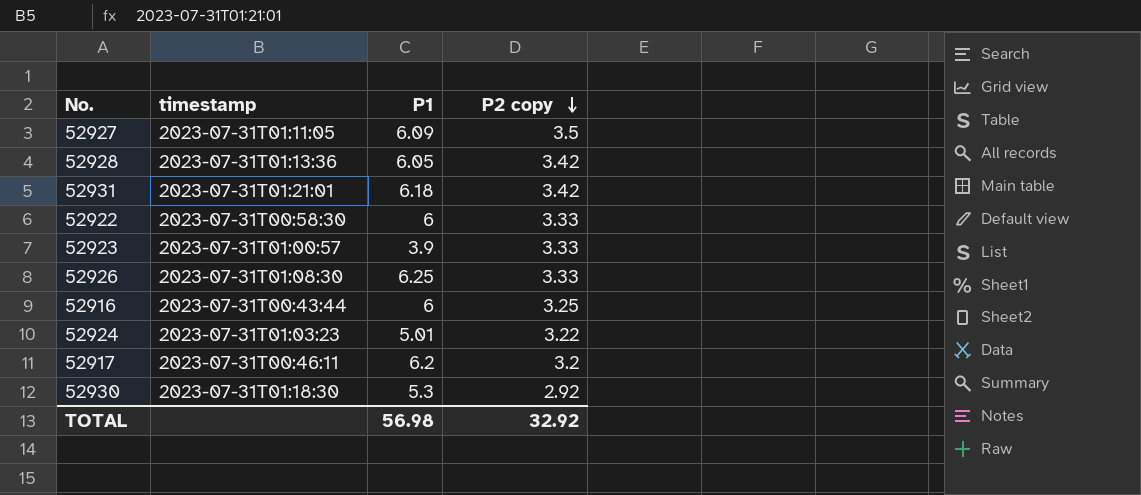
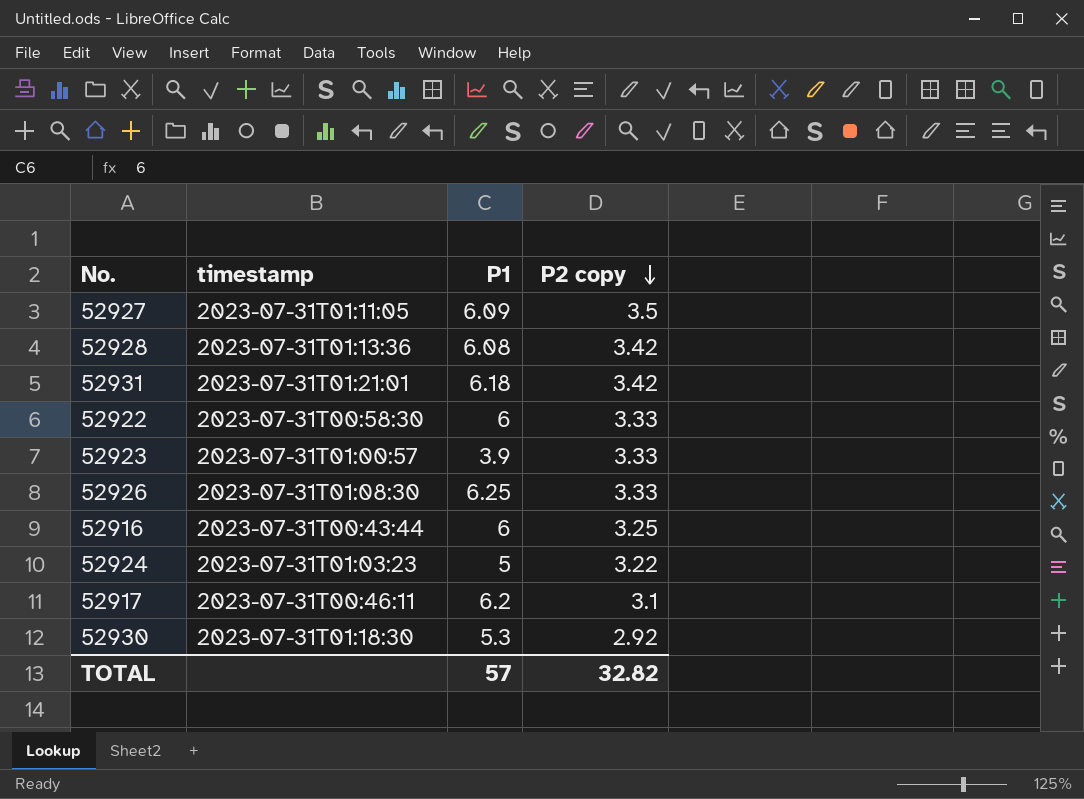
52928 | P1: 6.05 -> 6.08
52924 | P1: 5.01 -> 5
52917 | P2 copy: 3.2 -> 3.1
TOTAL | P1: 56.98 -> 57
TOTAL | P2 copy: 32.92 -> 32.82

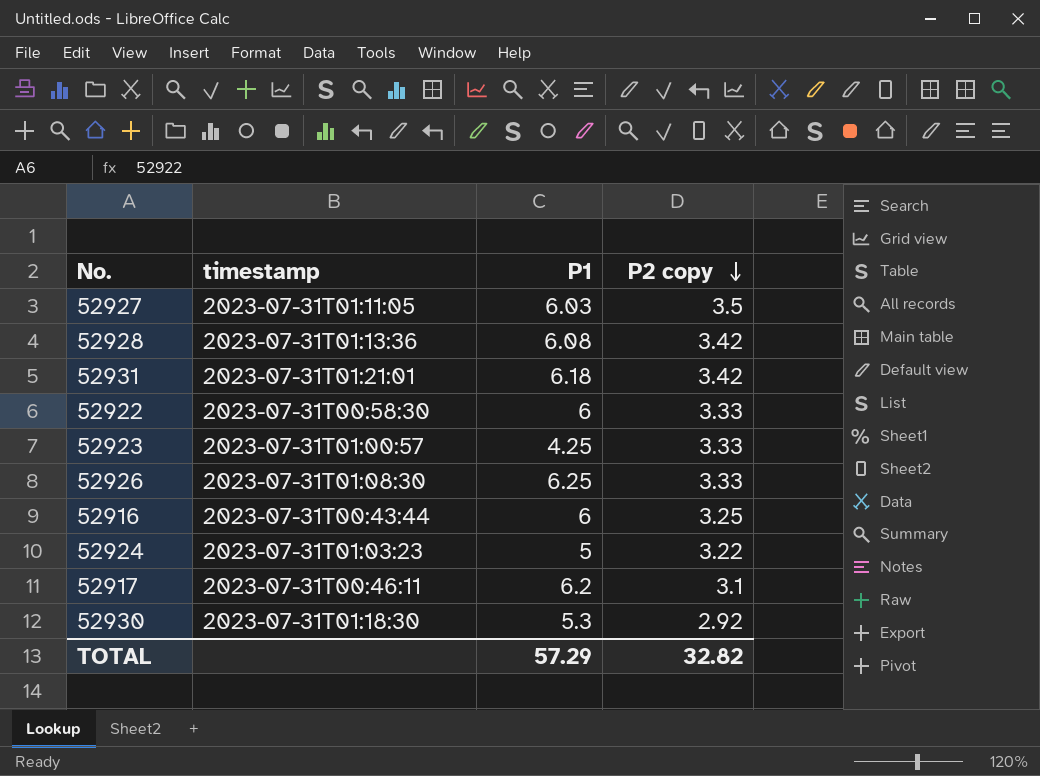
52927 | P1: 6.09 -> 6.03
52923 | P1: 3.9 -> 4.25
TOTAL | P1: 57 -> 57.29

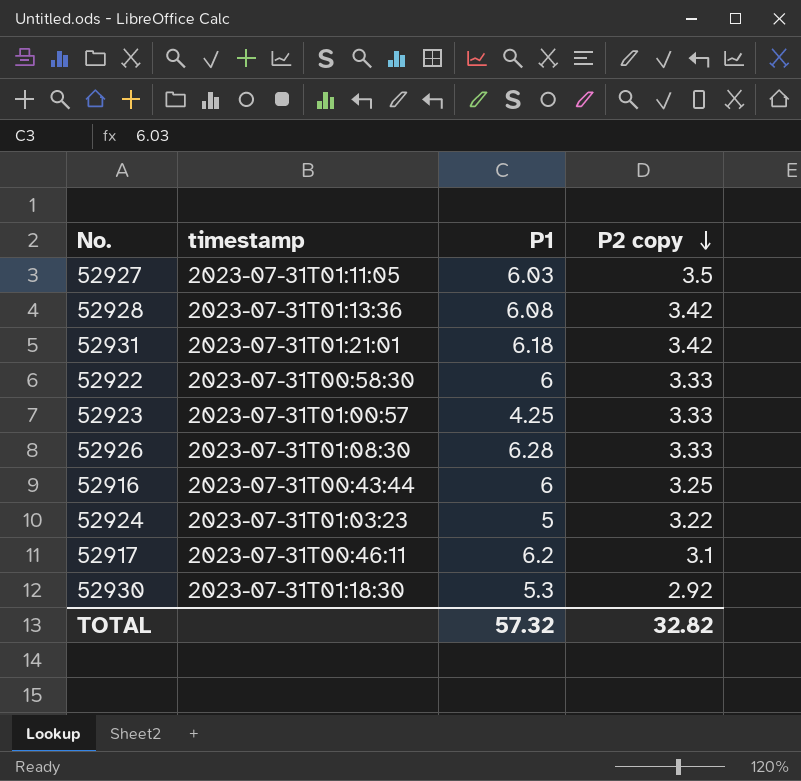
52926 | P1: 6.25 -> 6.28
TOTAL | P1: 57.29 -> 57.32

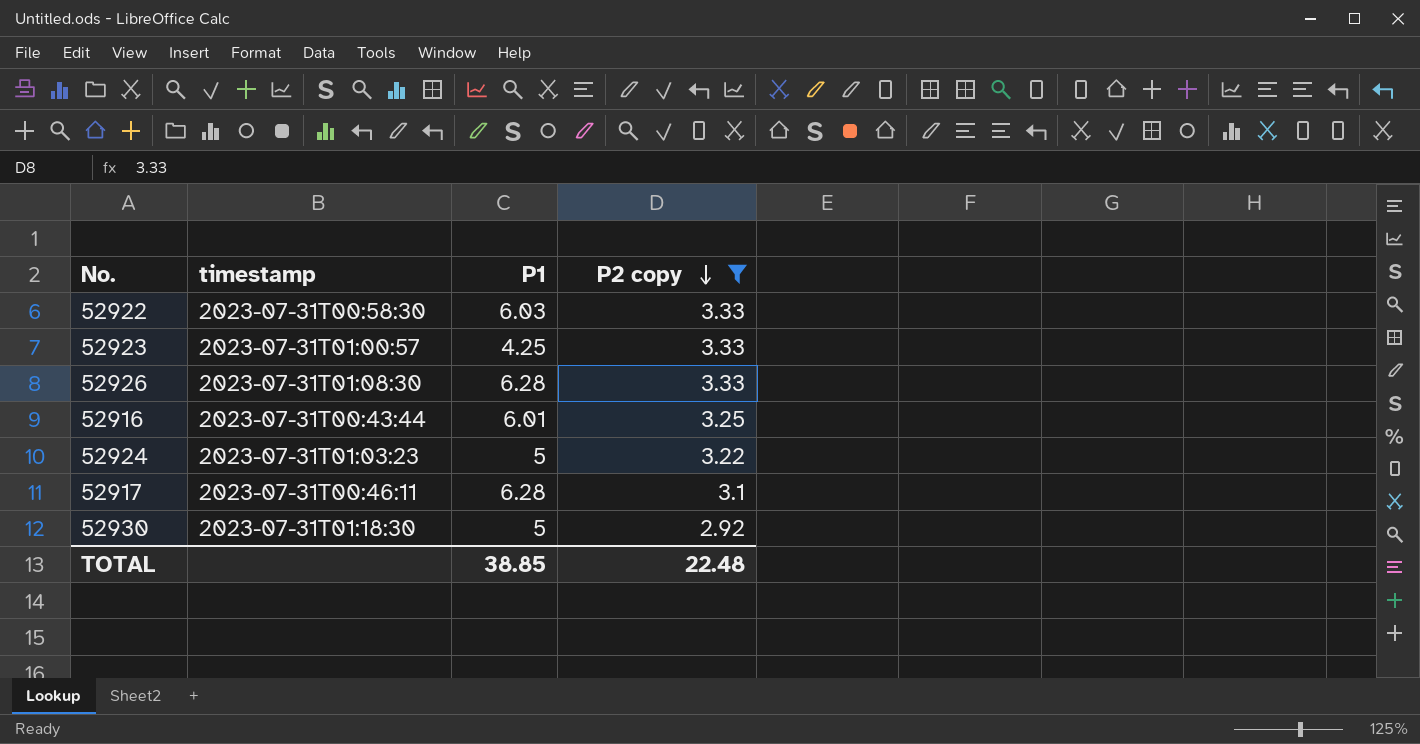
filter: none -> P2 copy <= 3.33
52922 | P1: 6 -> 6.03
52916 | P1: 6 -> 6.01
52917 | P1: 6.2 -> 6.28
52930 | P1: 5.3 -> 5
TOTAL | P1: 57.32 -> 38.85
TOTAL | P2 copy: 32.82 -> 22.48

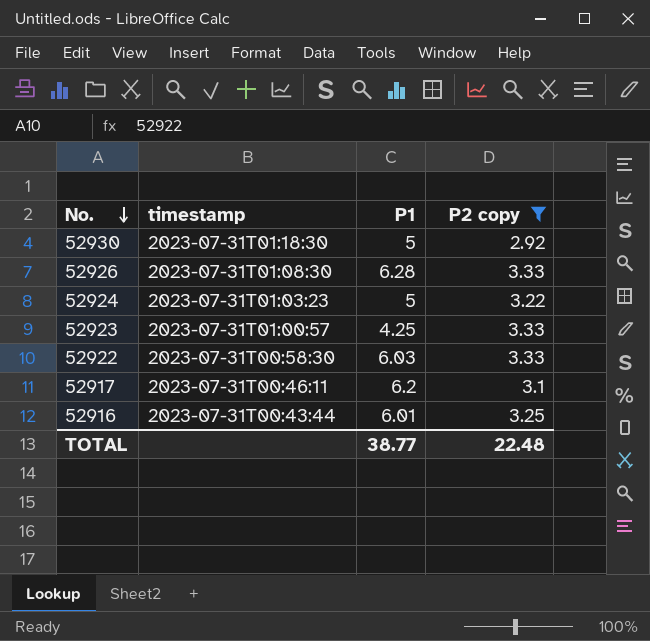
row order: P2 copy descending -> No. descending
52917 | P1: 6.28 -> 6.2
TOTAL | P1: 38.85 -> 38.77

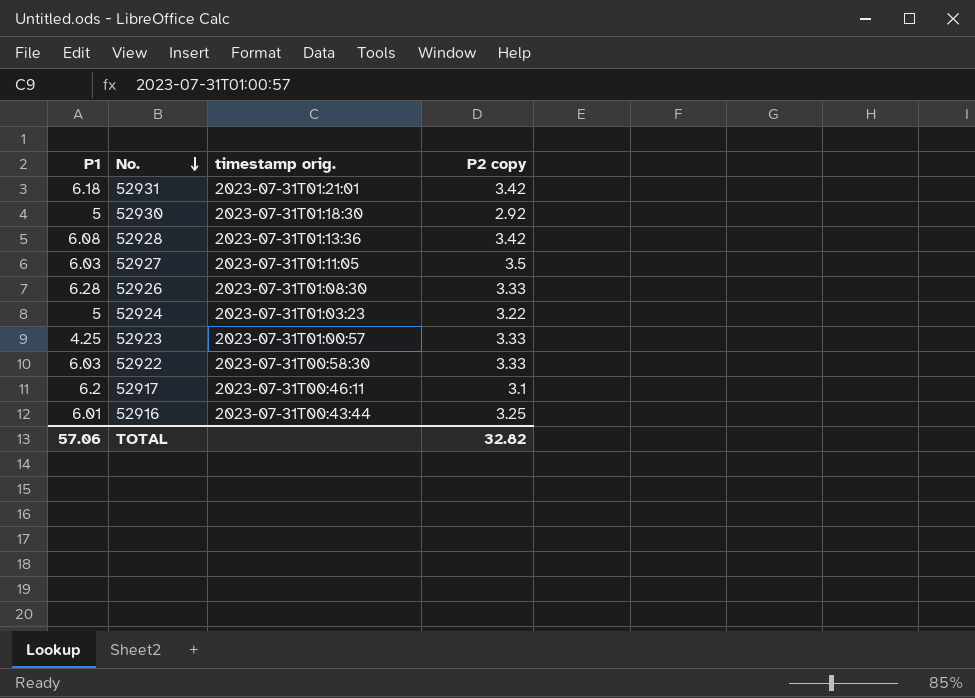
filter: P2 copy <= 3.33 -> none
column P1 | position: 3 -> 1
column name: timestamp -> timestamp orig.
TOTAL | P1: 38.77 -> 57.06
TOTAL | P2 copy: 22.48 -> 32.82

